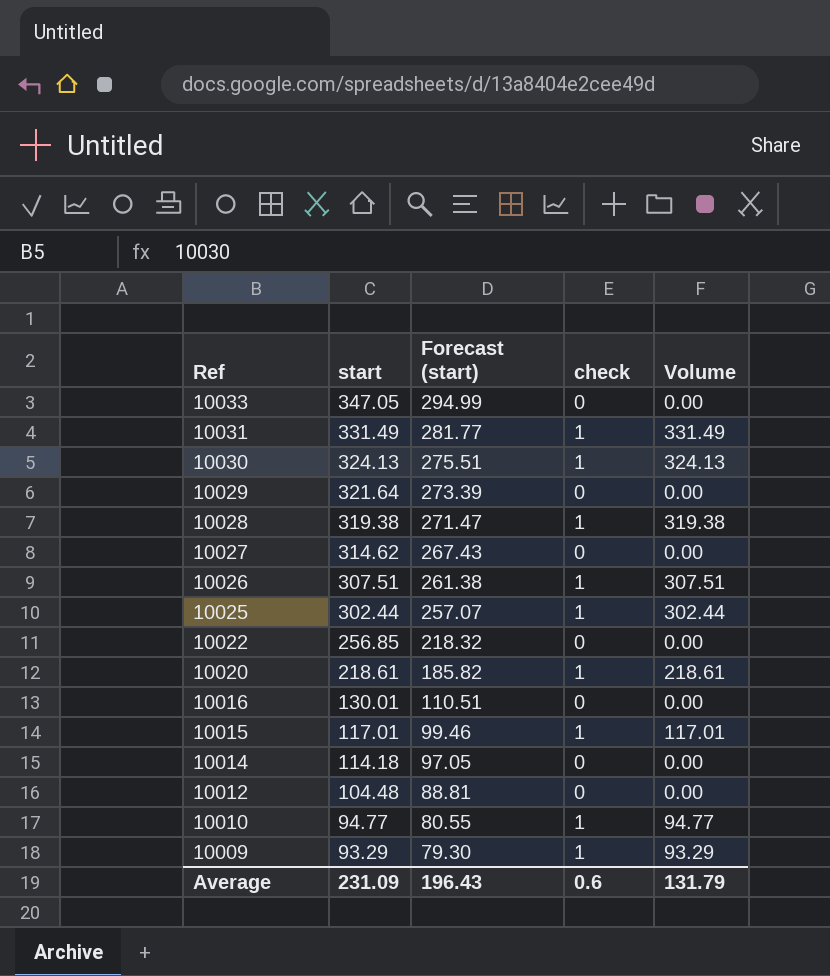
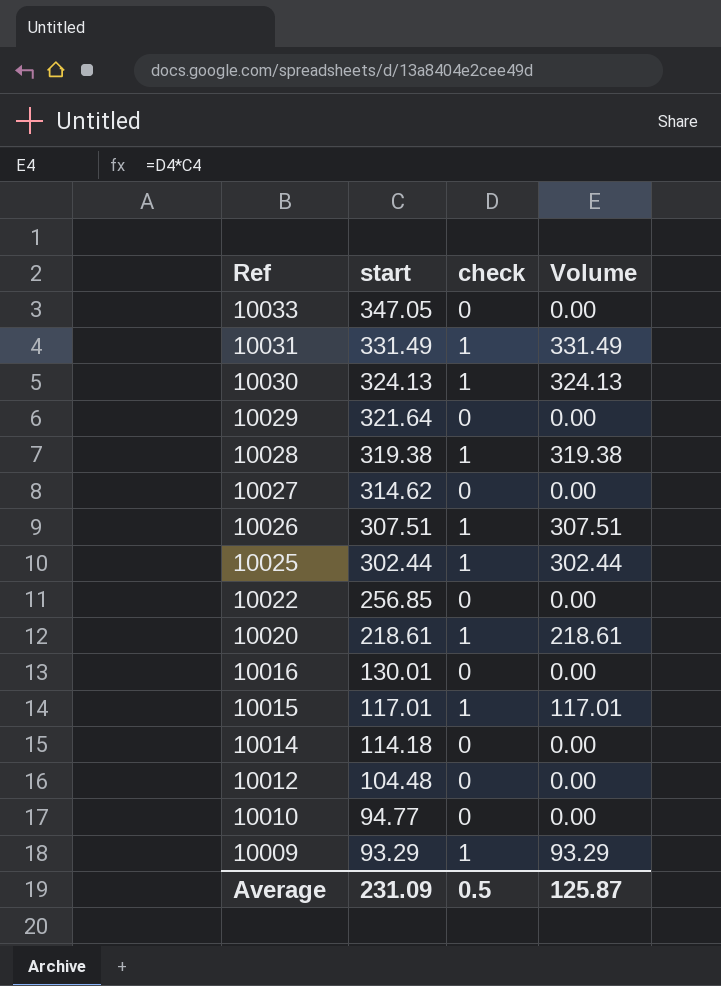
column Forecast (start) | formula: [start] * 0.85 -> none
10010 | check: 1 -> 0
10010 | Volume: 94.77 -> 0.00
Average | check: 0.6 -> 0.5
Average | Volume: 131.79 -> 125.87

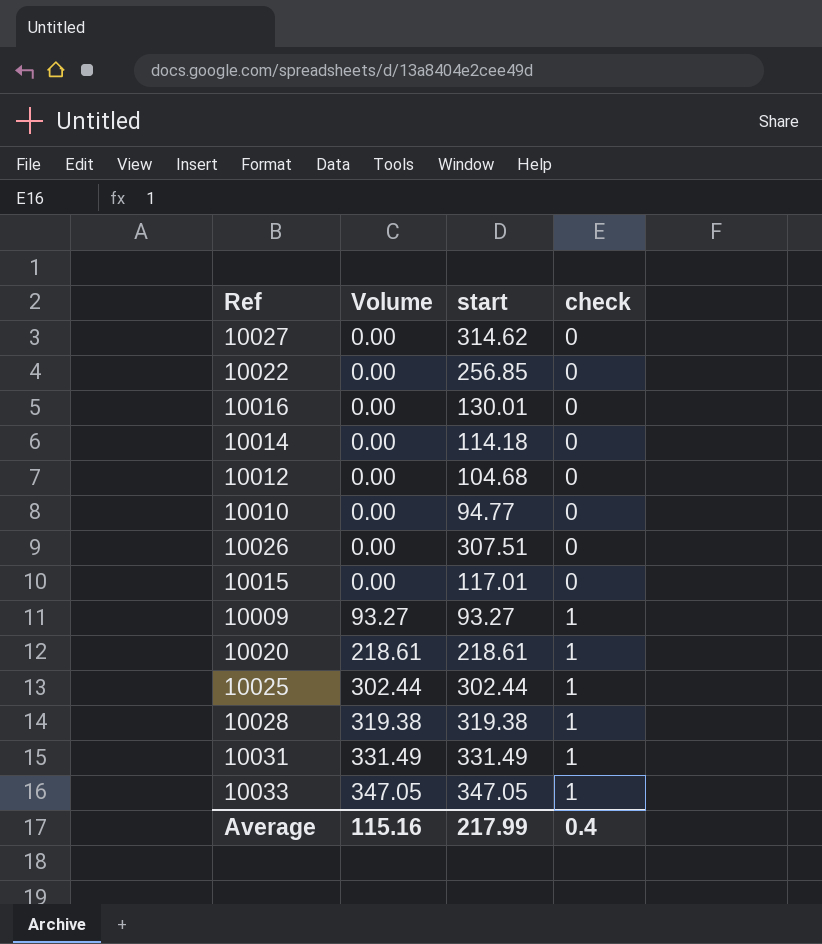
row order: Ref descending -> Volume ascending
column Volume | position: 4 -> 2
row 10030: 324.13 | 1 | 324.13 -> none
row 10029: 321.64 | 0 | 0.00 -> none
10012 | start: 104.48 -> 104.68
10026 | Volume: 307.51 -> 0.00
10026 | check: 1 -> 0
10015 | Volume: 117.01 -> 0.00
10015 | check: 1 -> 0
10009 | Volume: 93.29 -> 93.27
10009 | start: 93.29 -> 93.27
10033 | Volume: 0.00 -> 347.05
10033 | check: 0 -> 1
Average | Volume: 125.87 -> 115.16
Average | start: 231.09 -> 217.99
Average | check: 0.5 -> 0.4

